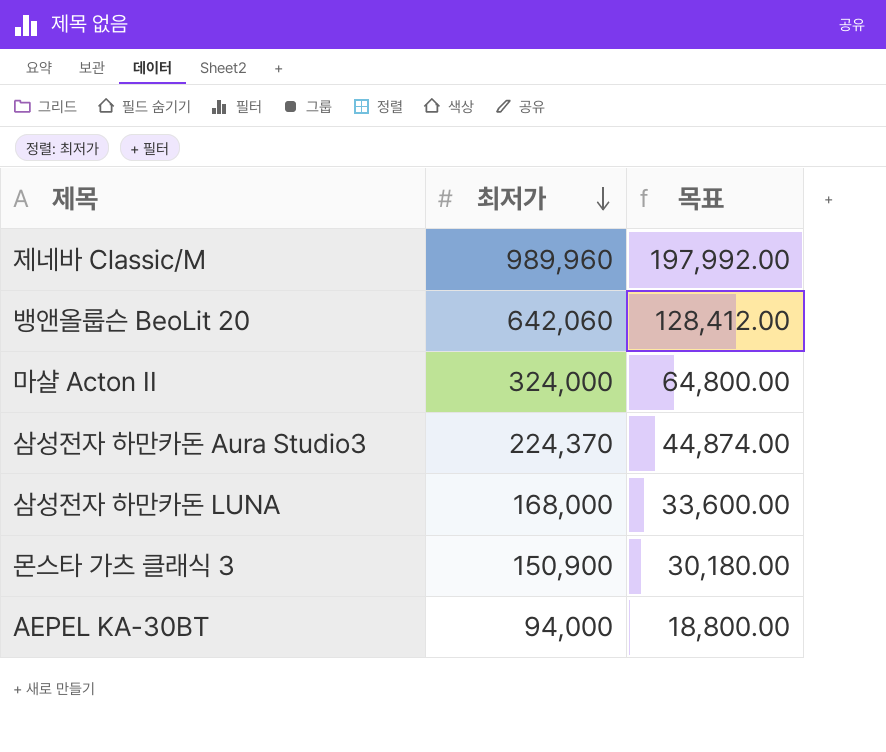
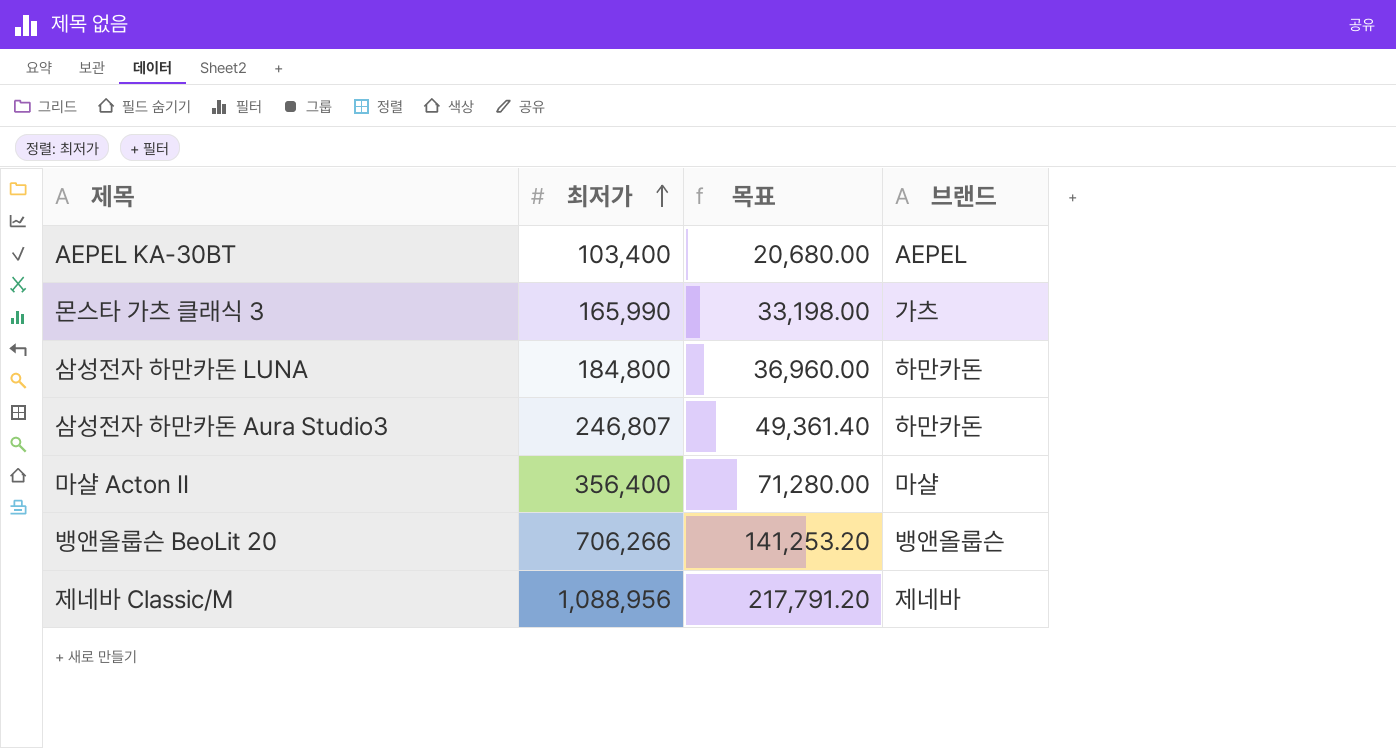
row order: 최저가 descending -> 최저가 ascending
column 브랜드 | position: none -> 4
AEPEL KA-30BT | 최저가: 94,000 -> 103,400
AEPEL KA-30BT | 목표: 18,800.00 -> 20,680.00
몬스타 가츠 클래식 3 | 최저가: 150,900 -> 165,990
몬스타 가츠 클래식 3 | 목표: 30,180.00 -> 33,198.00
삼성전자 하만카돈 LUNA | 최저가: 168,000 -> 184,800
삼성전자 하만카돈 LUNA | 목표: 33,600.00 -> 36,960.00
삼성전자 하만카돈 Aura Studio3 | 최저가: 224,370 -> 246,807
삼성전자 하만카돈 Aura Studio3 | 목표: 44,874.00 -> 49,361.40
마샬 Acton II | 최저가: 324,000 -> 356,400
마샬 Acton II | 목표: 64,800.00 -> 71,280.00
뱅앤올룹슨 BeoLit 20 | 최저가: 642,060 -> 706,266
뱅앤올룹슨 BeoLit 20 | 목표: 128,412.00 -> 141,253.20
제네바 Classic/M | 최저가: 989,960 -> 1,088,956
제네바 Classic/M | 목표: 197,992.00 -> 217,791.20

